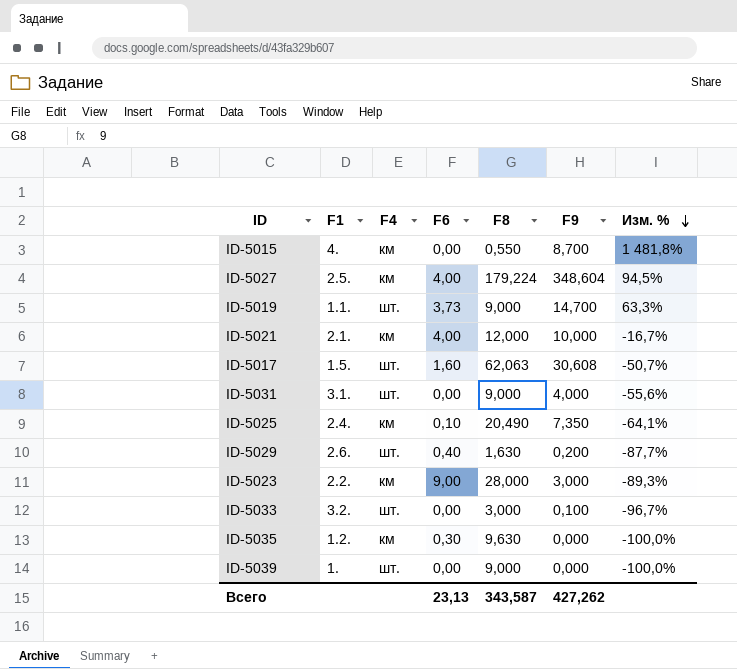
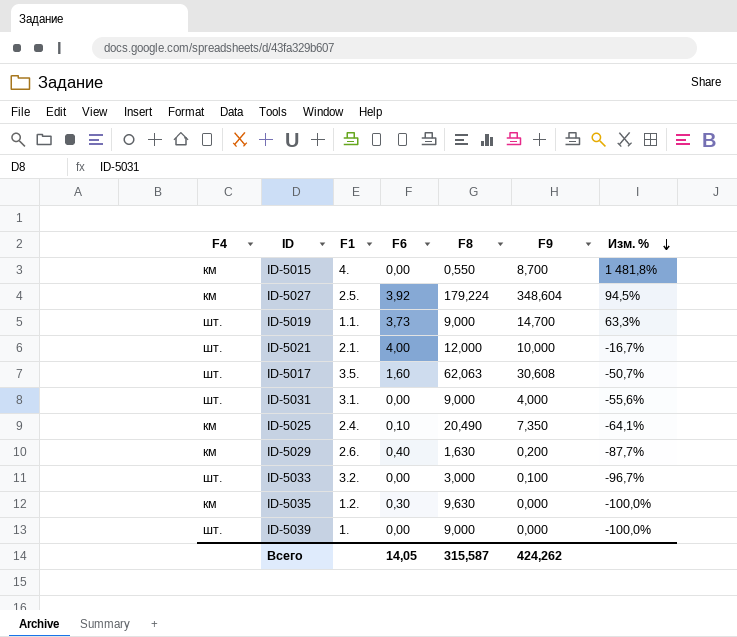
column F4 | position: 3 -> 1
row ID-5023: 2.2. | км | 9,00 | 28,000 | 3,000 | -89,3% -> none
ID-5027 | F6: 4,00 -> 3,92
ID-5021 | F4: км -> шт.
ID-5017 | F1: 1.5. -> 3.5.
ID-5029 | F4: шт. -> км
Всего | F6: 23,13 -> 14,05
Всего | F8: 343,587 -> 315,587
Всего | F9: 427,262 -> 424,262

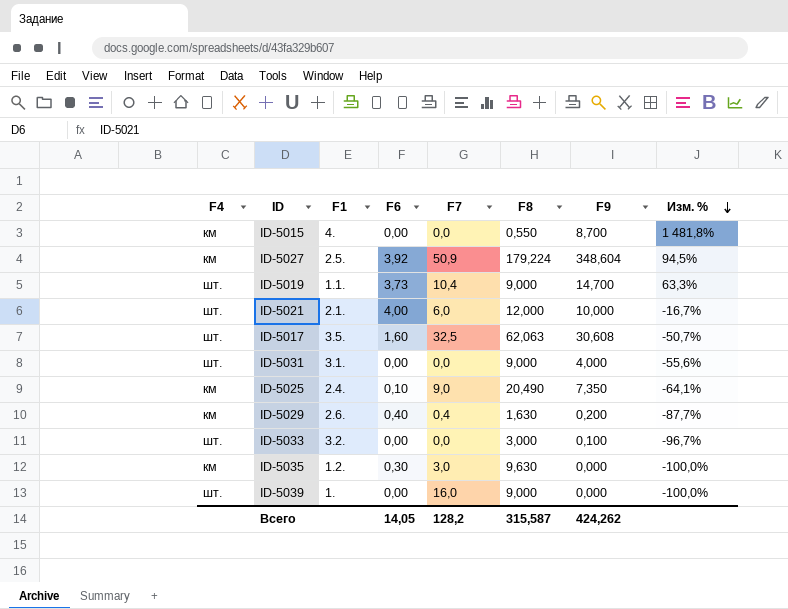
column F7 | position: none -> 5

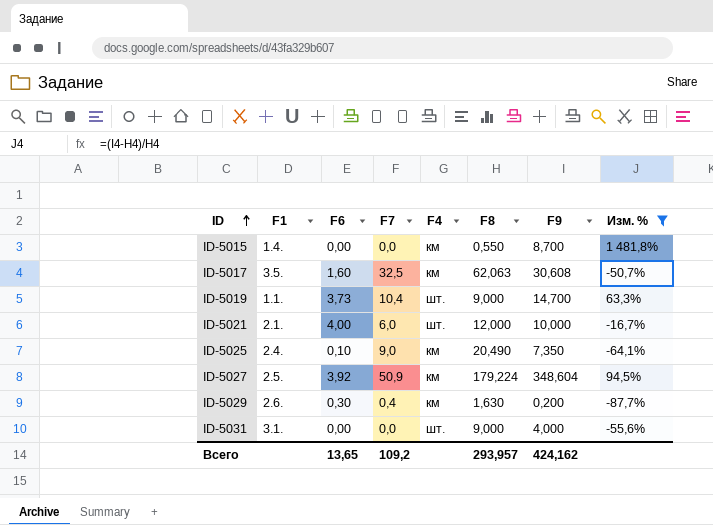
filter: none -> Изм. % >= -87,7%
row order: Изм. % descending -> ID ascending
column F4 | position: 1 -> 5
ID-5015 | F1: 4. -> 1.4.
ID-5017 | F4: шт. -> км
ID-5029 | F6: 0,40 -> 0,30
Всего | F6: 14,05 -> 13,65
Всего | F7: 128,2 -> 109,2
Всего | F8: 315,587 -> 293,957
Всего | F9: 424,262 -> 424,162

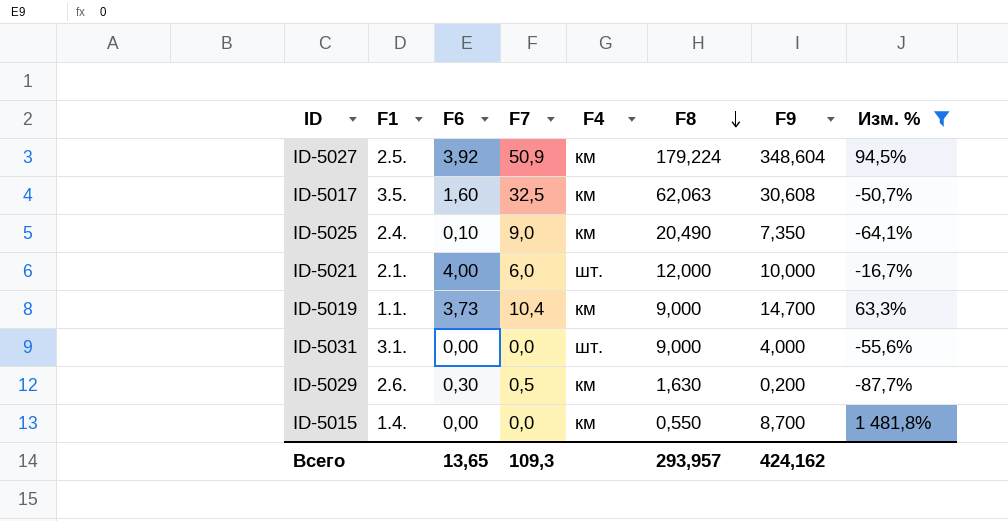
row order: ID ascending -> F8 descending
ID-5019 | F4: шт. -> км
ID-5029 | F7: 0,4 -> 0,5
Всего | F7: 109,2 -> 109,3

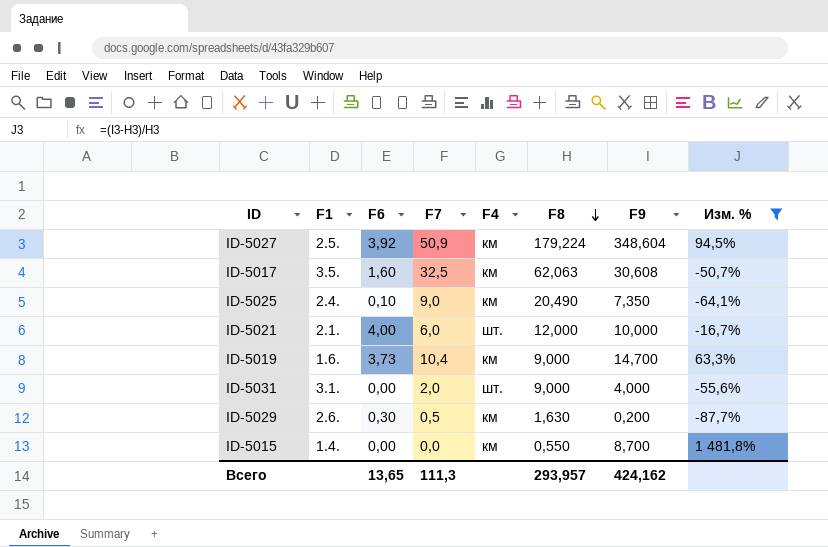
ID-5019 | F1: 1.1. -> 1.6.
ID-5031 | F7: 0,0 -> 2,0
Всего | F7: 109,3 -> 111,3

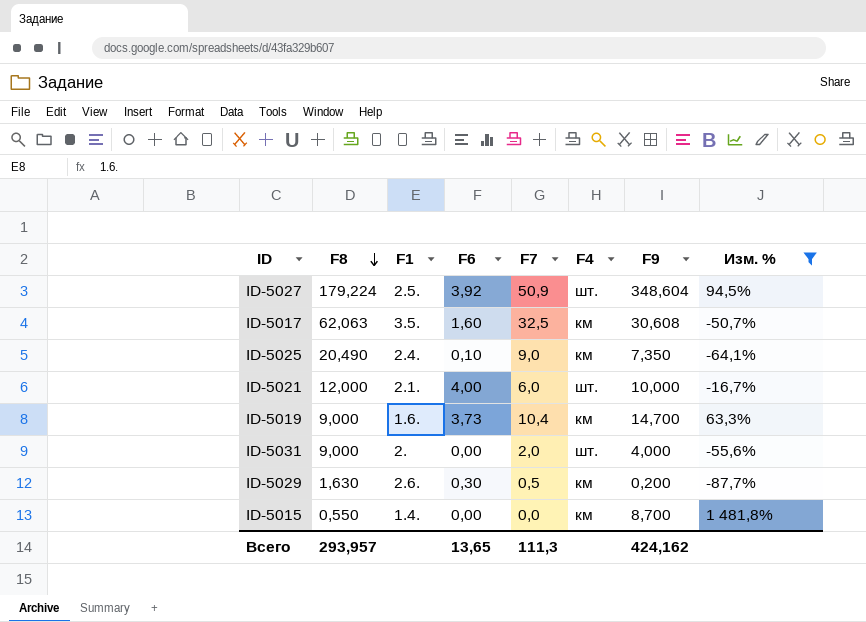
column F8 | position: 6 -> 2
ID-5027 | F4: км -> шт.
ID-5031 | F1: 3.1. -> 2.

